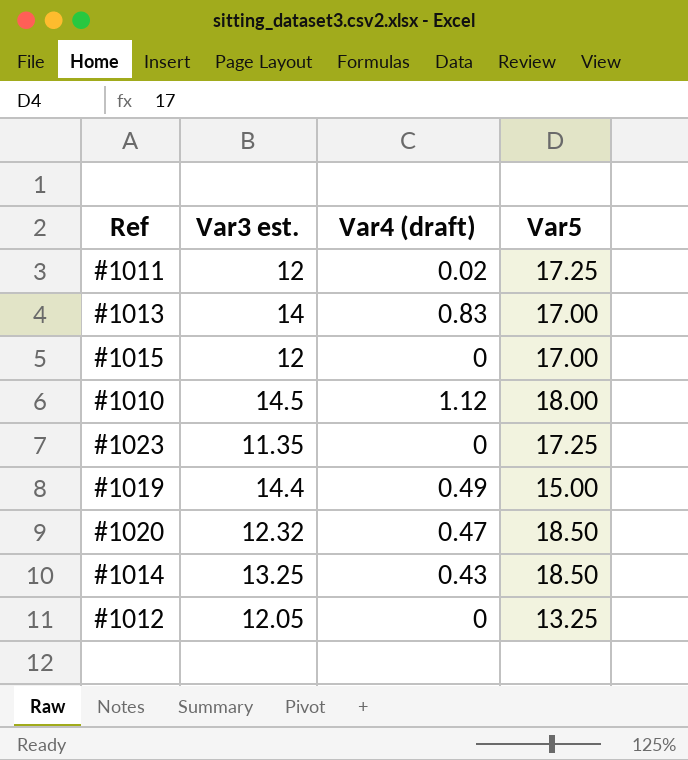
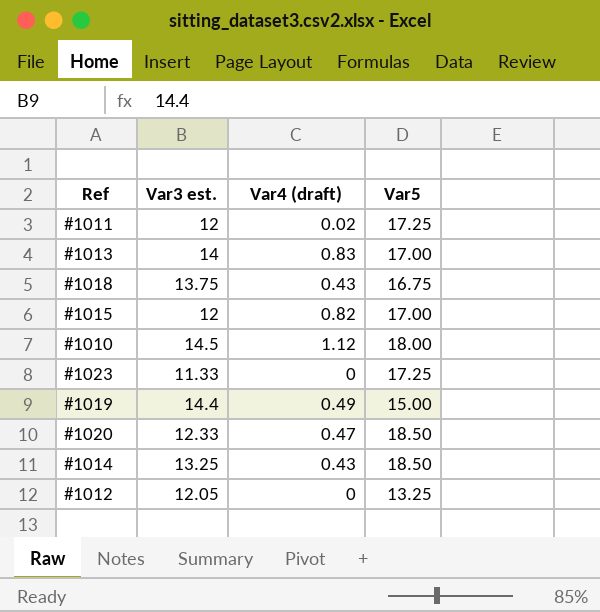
row #1018: none -> 13.75 | 0.43 | 16.75
#1015 | Var4 (draft): 0 -> 0.82
#1023 | Var3 est.: 11.35 -> 11.33
#1020 | Var3 est.: 12.32 -> 12.33

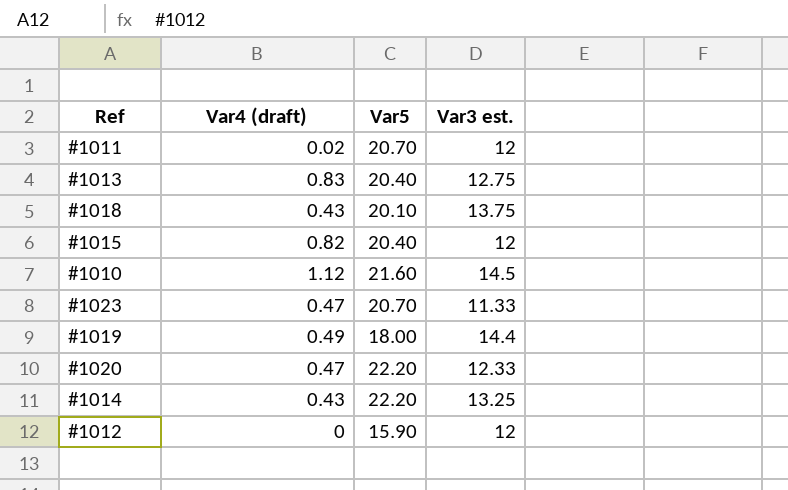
column Var3 est. | position: 2 -> 4
#1011 | Var5: 17.25 -> 20.70
#1013 | Var5: 17.00 -> 20.40
#1013 | Var3 est.: 14 -> 12.75
#1018 | Var5: 16.75 -> 20.10
#1015 | Var5: 17.00 -> 20.40
#1010 | Var5: 18.00 -> 21.60
#1023 | Var4 (draft): 0 -> 0.47
#1023 | Var5: 17.25 -> 20.70
#1019 | Var5: 15.00 -> 18.00
#1020 | Var5: 18.50 -> 22.20
#1014 | Var5: 18.50 -> 22.20
#1012 | Var5: 13.25 -> 15.90
#1012 | Var3 est.: 12.05 -> 12

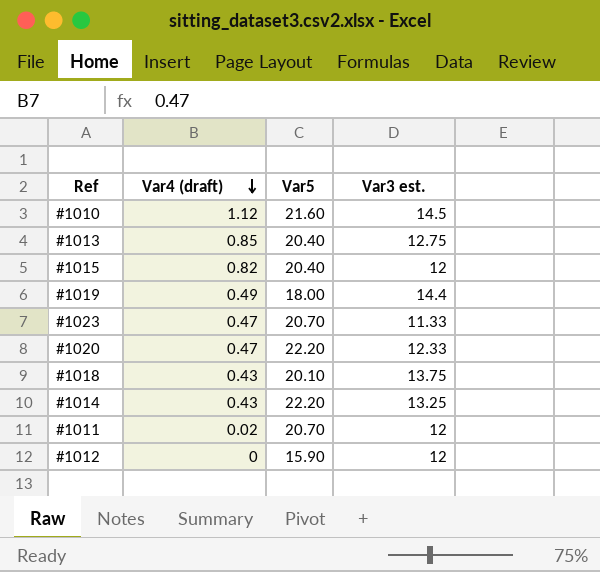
row order: none -> Var4 (draft) descending
#1013 | Var4 (draft): 0.83 -> 0.85

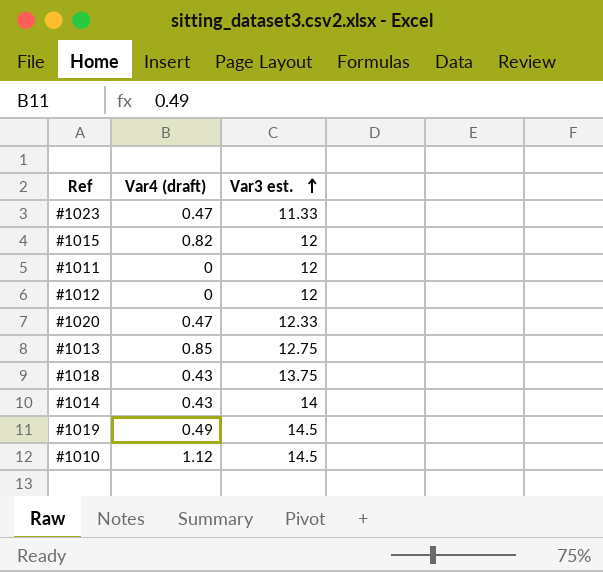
row order: Var4 (draft) descending -> Var3 est. ascending
column Var5 | position: 3 -> none
#1011 | Var4 (draft): 0.02 -> 0
#1014 | Var3 est.: 13.25 -> 14
#1019 | Var3 est.: 14.4 -> 14.5

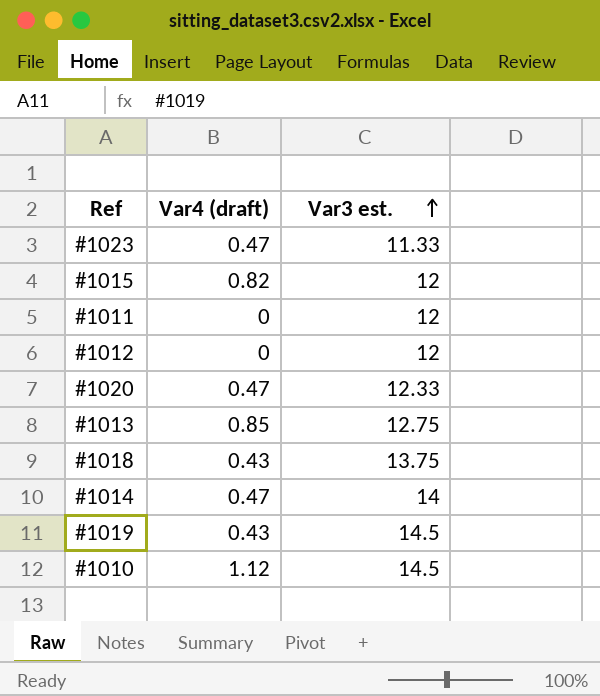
#1014 | Var4 (draft): 0.43 -> 0.47
#1019 | Var4 (draft): 0.49 -> 0.43

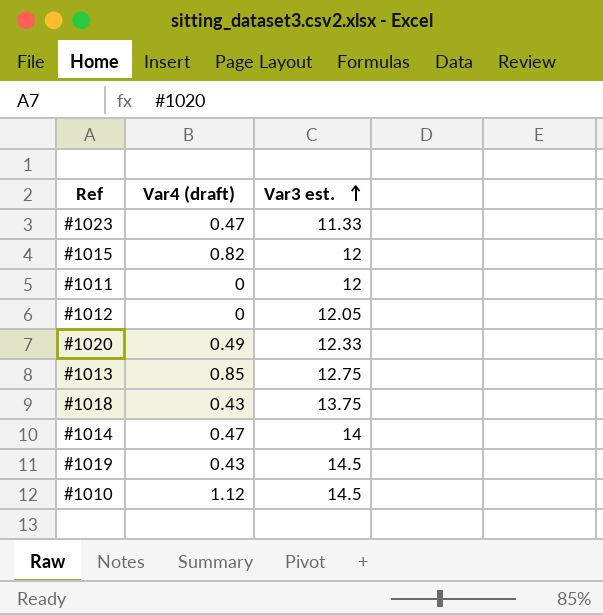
#1012 | Var3 est.: 12 -> 12.05
#1020 | Var4 (draft): 0.47 -> 0.49

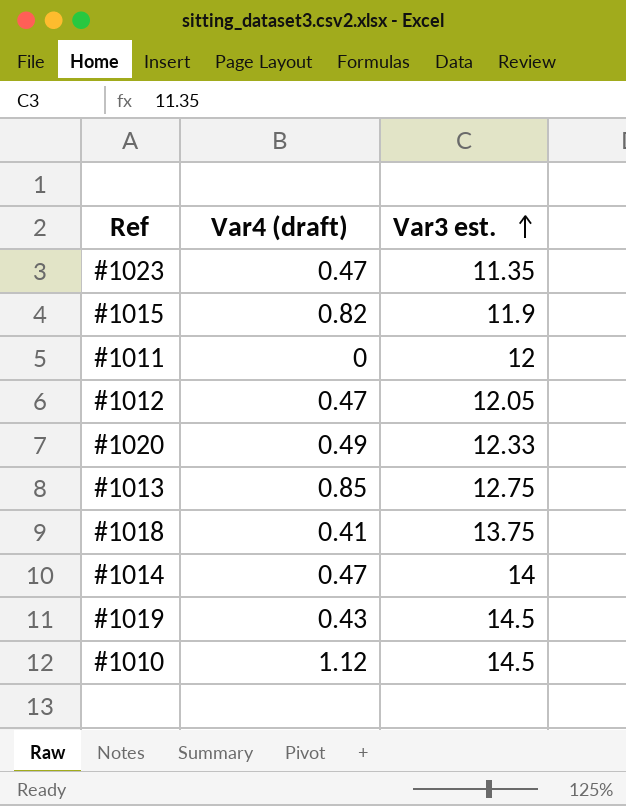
#1023 | Var3 est.: 11.33 -> 11.35
#1015 | Var3 est.: 12 -> 11.9
#1012 | Var4 (draft): 0 -> 0.47
#1018 | Var4 (draft): 0.43 -> 0.41

